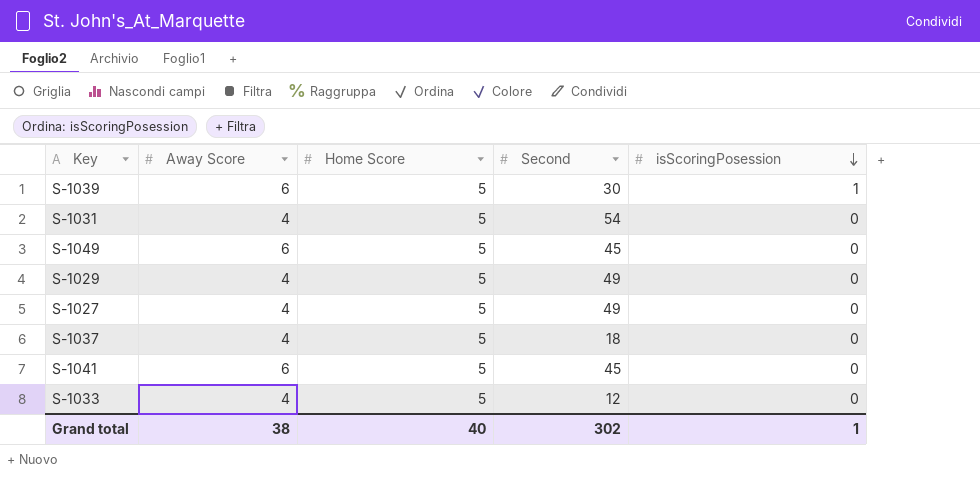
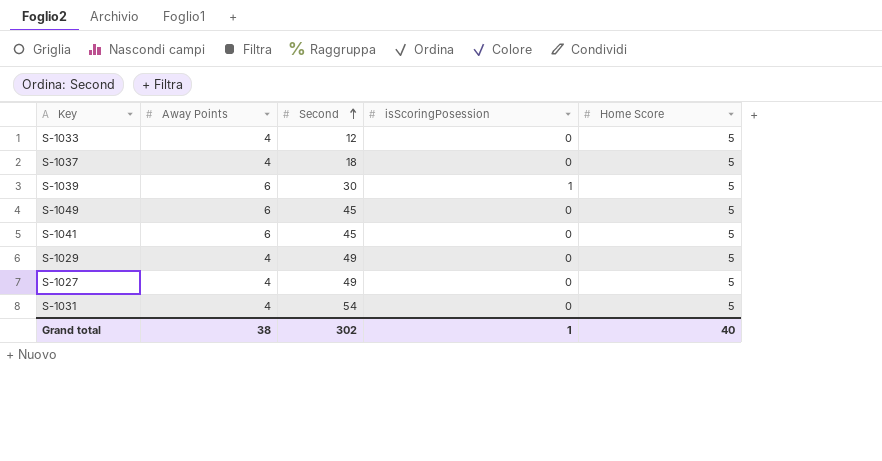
row order: isScoringPosession descending -> Second ascending
column name: Away Score -> Away Points
column Home Score | position: 3 -> 5

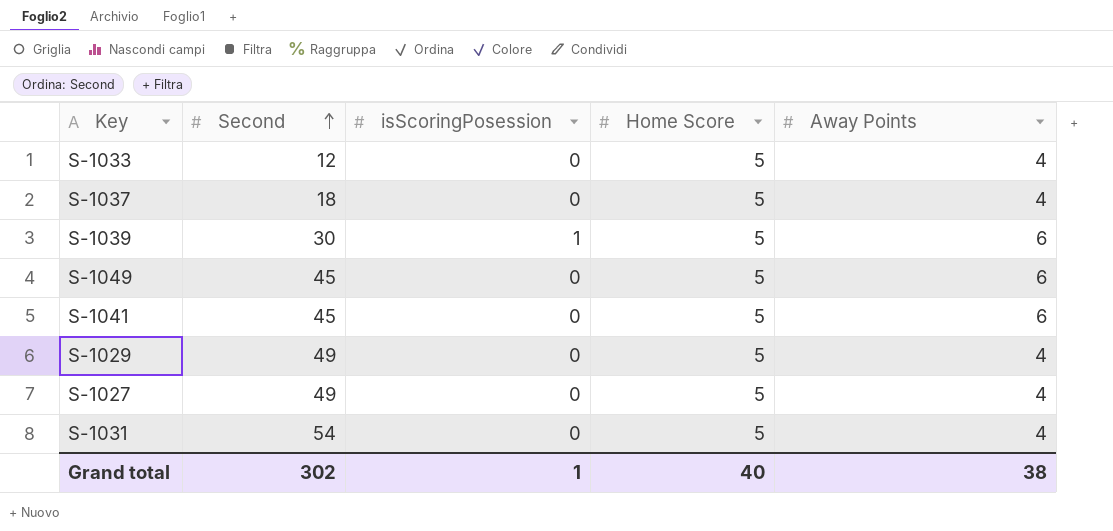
column Away Points | position: 2 -> 5

